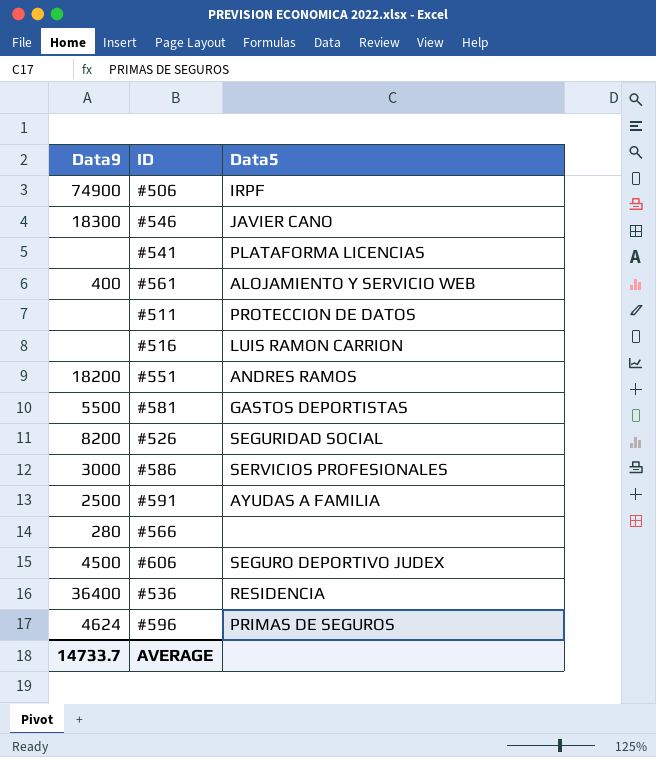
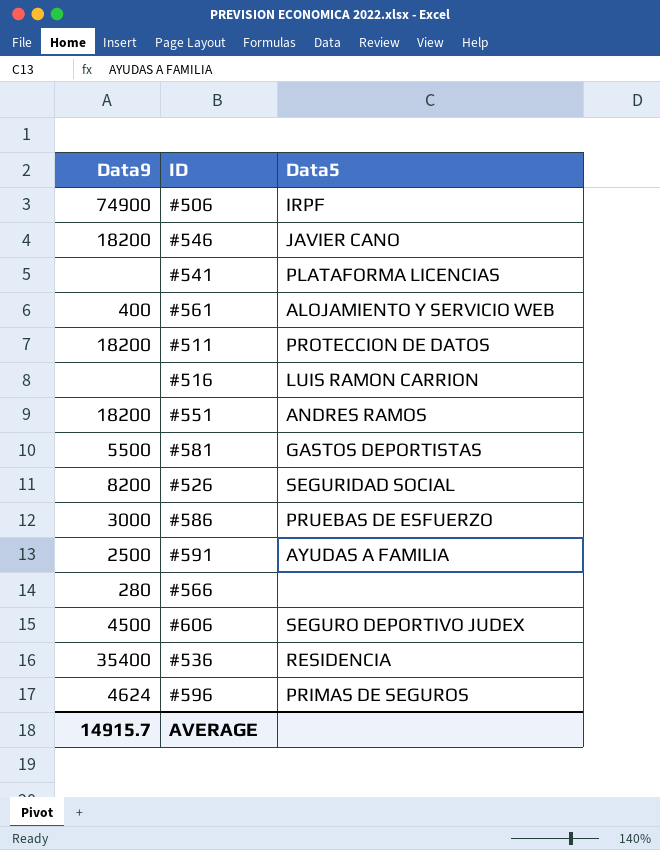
#546 | Data9: 18300 -> 18200
#511 | Data9: none -> 18200
#586 | Data5: SERVICIOS PROFESIONALES -> PRUEBAS DE ESFUERZO
#536 | Data9: 36400 -> 35400
AVERAGE | Data9: 14733.7 -> 14915.7

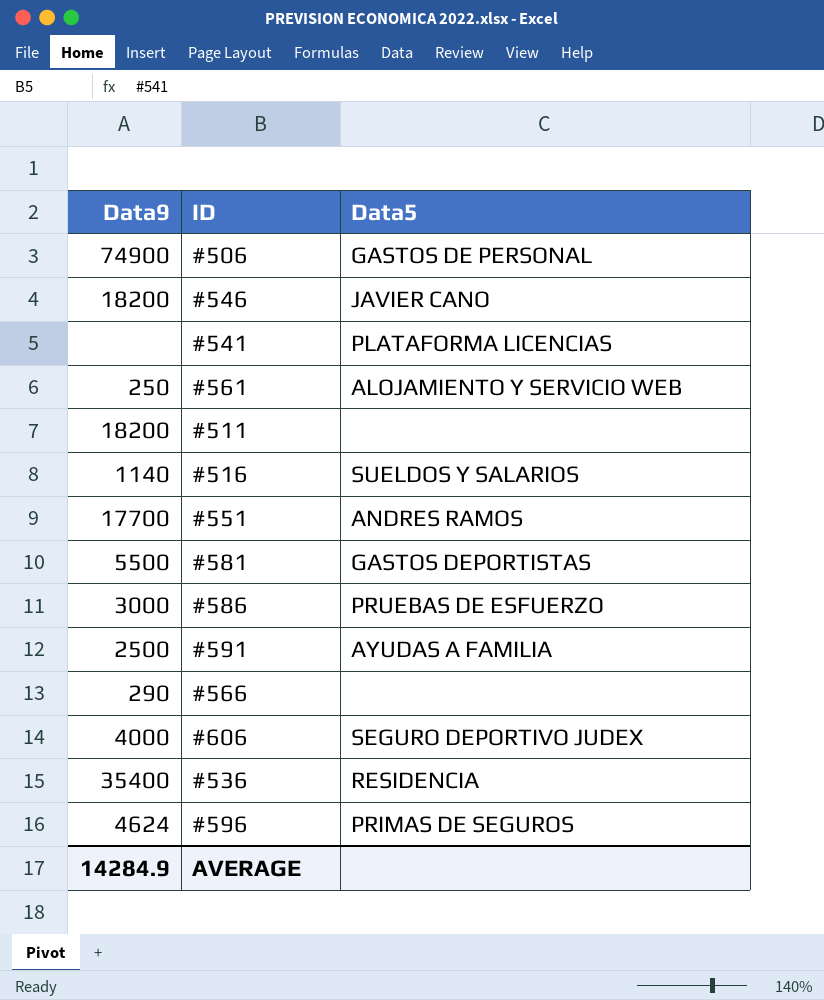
row #526: 8200 | SEGURIDAD SOCIAL -> none
#506 | Data5: IRPF -> GASTOS DE PERSONAL
#561 | Data9: 400 -> 250
#511 | Data5: PROTECCION DE DATOS -> none
#516 | Data9: none -> 1140
#516 | Data5: LUIS RAMON CARRION -> SUELDOS Y SALARIOS
#551 | Data9: 18200 -> 17700
#566 | Data9: 280 -> 290
#606 | Data9: 4500 -> 4000
AVERAGE | Data9: 14915.7 -> 14284.9

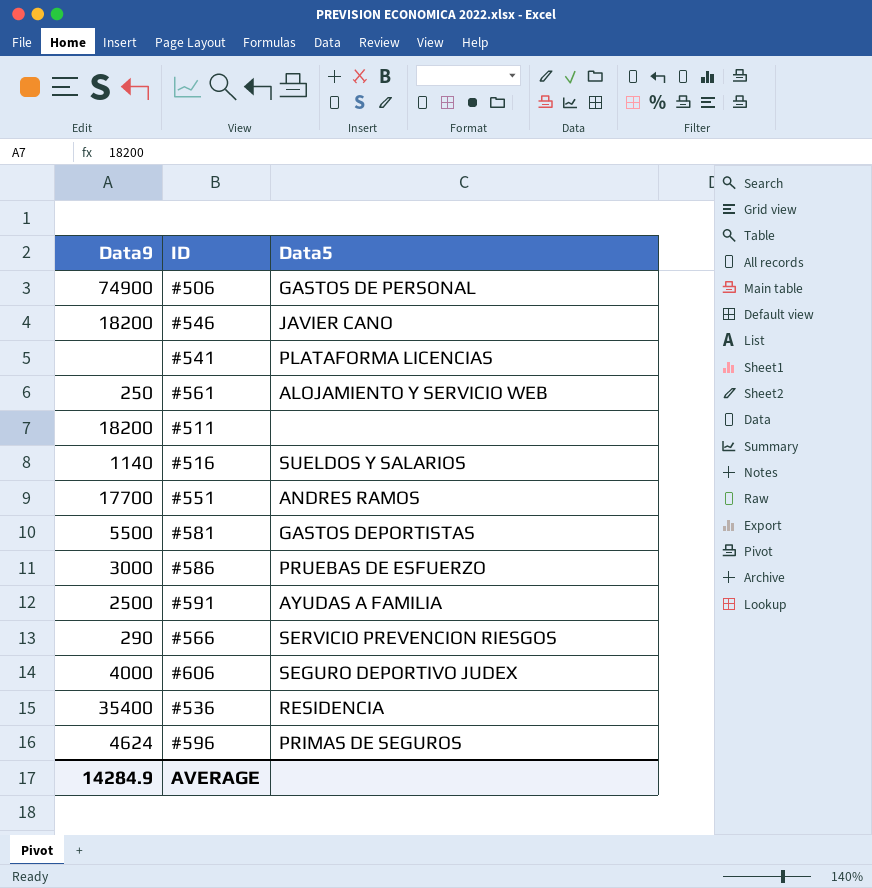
#566 | Data5: none -> SERVICIO PREVENCION RIESGOS

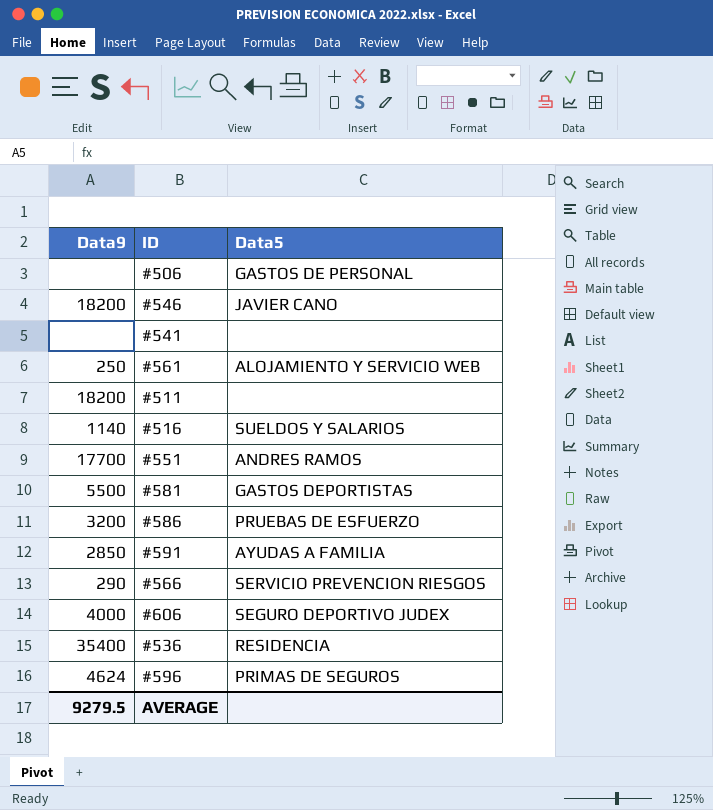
#506 | Data9: 74900 -> none
#541 | Data5: PLATAFORMA LICENCIAS -> none
#586 | Data9: 3000 -> 3200
#591 | Data9: 2500 -> 2850
AVERAGE | Data9: 14284.9 -> 9279.5

